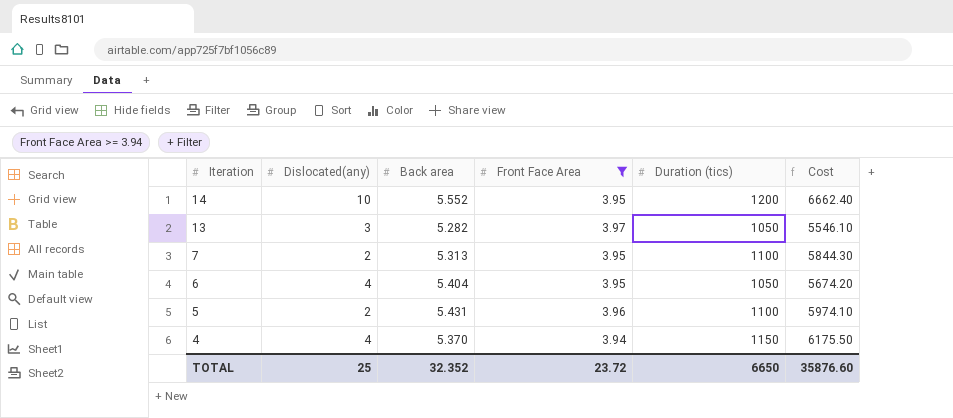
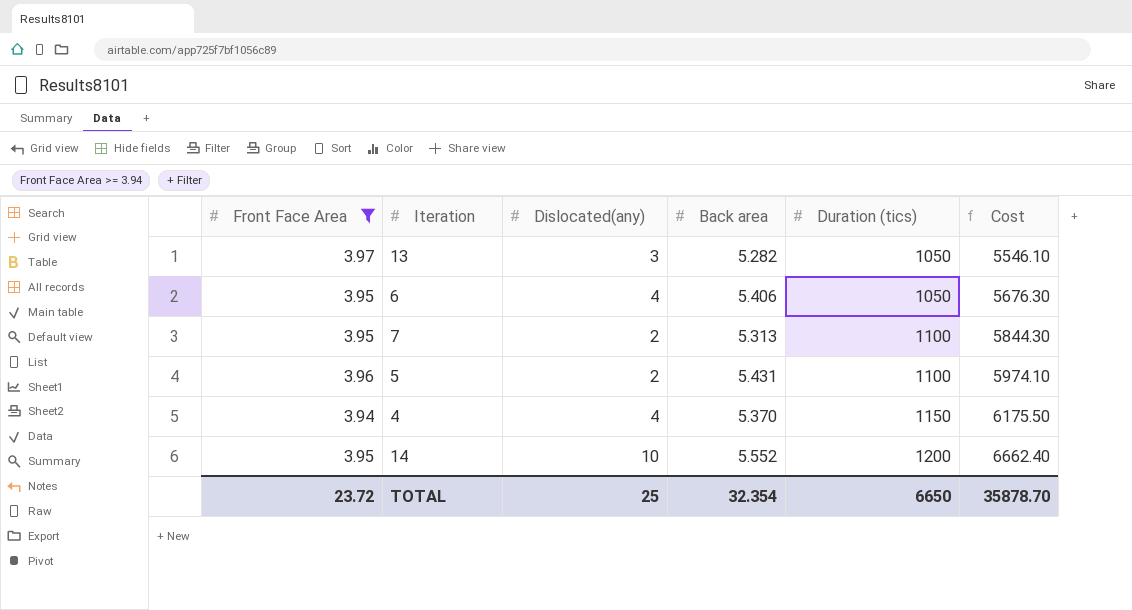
row order: Iteration descending -> Duration (tics) ascending
column Front Face Area | position: 4 -> 1
6 | Back area: 5.404 -> 5.406
6 | Cost: 5674.20 -> 5676.30
TOTAL | Back area: 32.352 -> 32.354
TOTAL | Cost: 35876.60 -> 35878.70

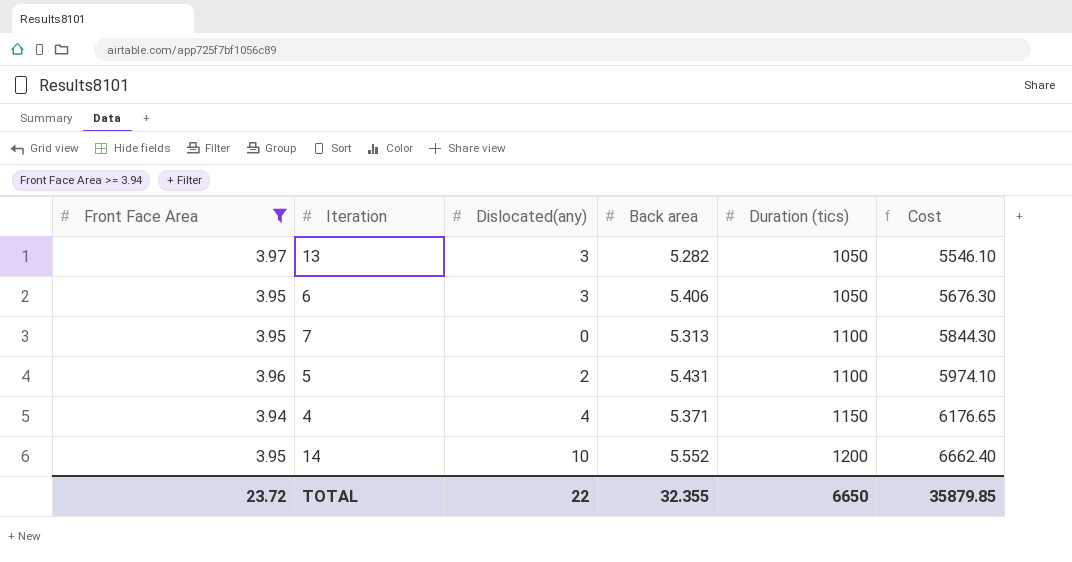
6 | Dislocated(any): 4 -> 3
7 | Dislocated(any): 2 -> 0
4 | Back area: 5.370 -> 5.371
4 | Cost: 6175.50 -> 6176.65
TOTAL | Dislocated(any): 25 -> 22
TOTAL | Back area: 32.354 -> 32.355
TOTAL | Cost: 35878.70 -> 35879.85

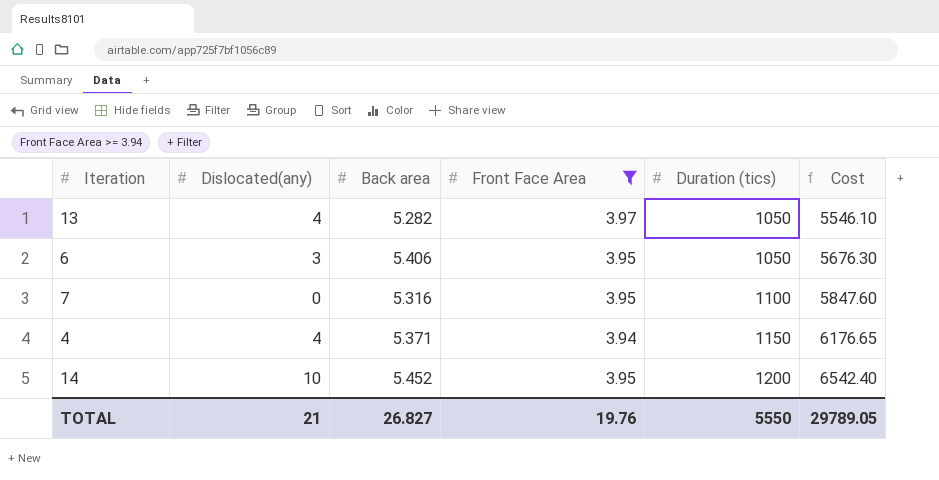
column Front Face Area | position: 1 -> 4
row 5: 3.96 | 2 | 5.431 | 1100 | 5974.10 -> none
13 | Dislocated(any): 3 -> 4
7 | Back area: 5.313 -> 5.316
7 | Cost: 5844.30 -> 5847.60
14 | Back area: 5.552 -> 5.452
14 | Cost: 6662.40 -> 6542.40
TOTAL | Dislocated(any): 22 -> 21
TOTAL | Back area: 32.355 -> 26.827
TOTAL | Front Face Area: 23.72 -> 19.76
TOTAL | Duration (tics): 6650 -> 5550
TOTAL | Cost: 35879.85 -> 29789.05

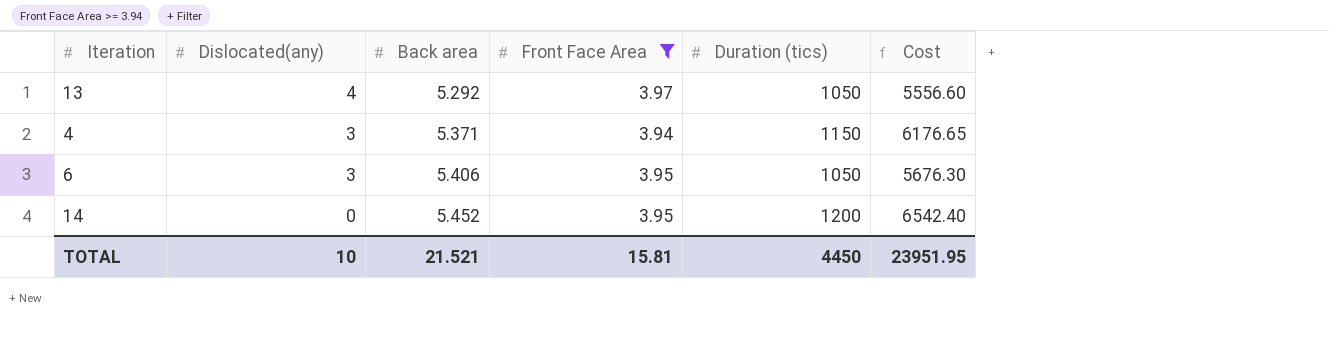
row order: Duration (tics) ascending -> Dislocated(any) descending
row 7: 0 | 5.316 | 3.95 | 1100 | 5847.60 -> none
13 | Back area: 5.282 -> 5.292
13 | Cost: 5546.10 -> 5556.60
4 | Dislocated(any): 4 -> 3
14 | Dislocated(any): 10 -> 0
TOTAL | Dislocated(any): 21 -> 10
TOTAL | Back area: 26.827 -> 21.521
TOTAL | Front Face Area: 19.76 -> 15.81
TOTAL | Duration (tics): 5550 -> 4450
TOTAL | Cost: 29789.05 -> 23951.95

